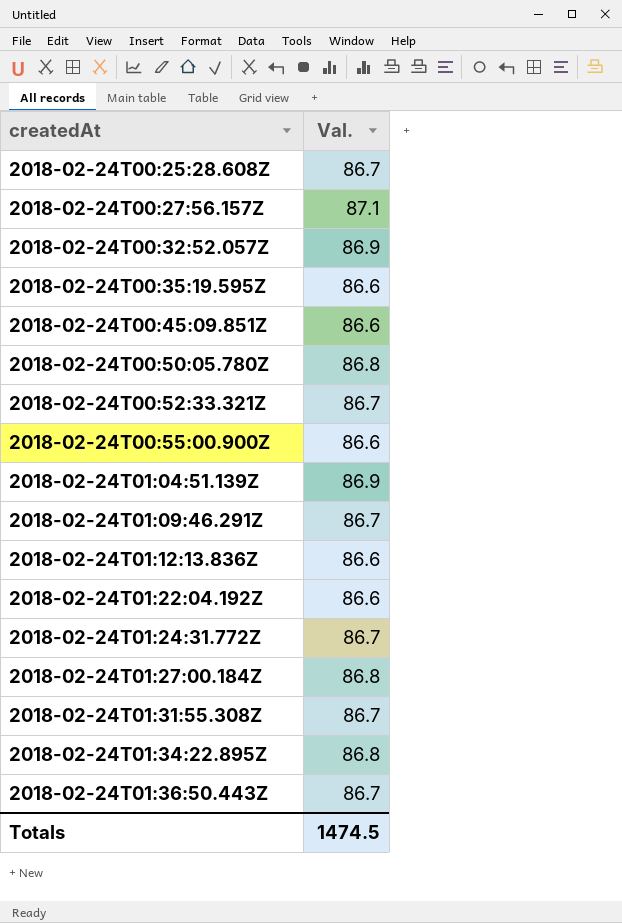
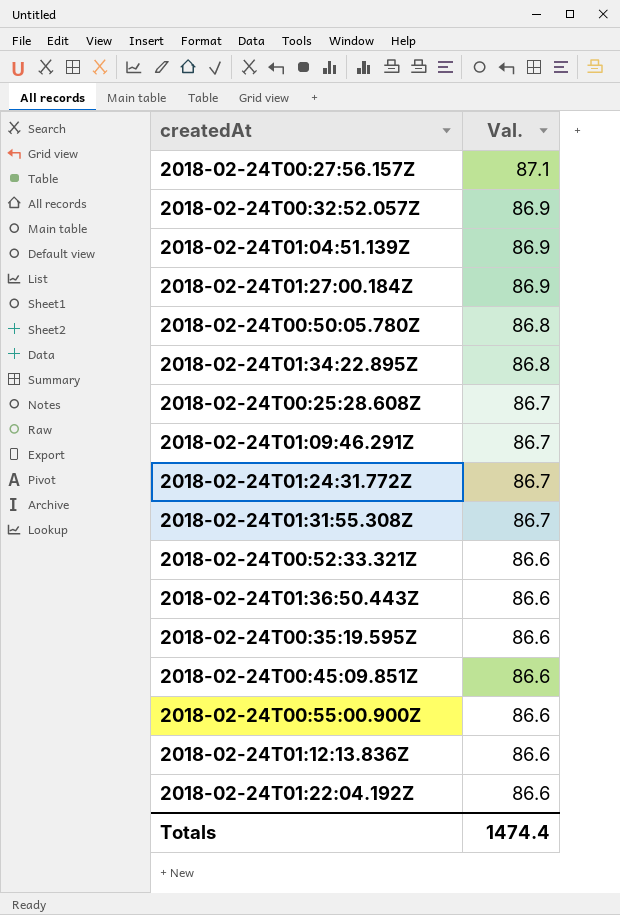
row order: createdAt ascending -> Val. descending
2018-02-24T01:27:00.184Z | Val.: 86.8 -> 86.9
2018-02-24T00:52:33.321Z | Val.: 86.7 -> 86.6
2018-02-24T01:36:50.443Z | Val.: 86.7 -> 86.6
Totals | Val.: 1474.5 -> 1474.4

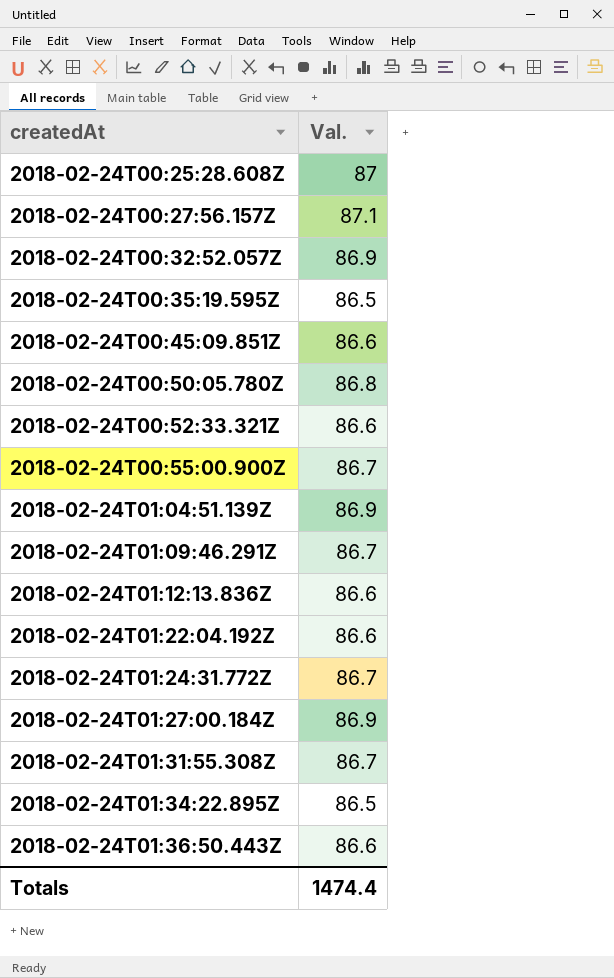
row order: Val. descending -> createdAt ascending
2018-02-24T00:25:28.608Z | Val.: 86.7 -> 87
2018-02-24T00:35:19.595Z | Val.: 86.6 -> 86.5
2018-02-24T00:55:00.900Z | Val.: 86.6 -> 86.7
2018-02-24T01:34:22.895Z | Val.: 86.8 -> 86.5

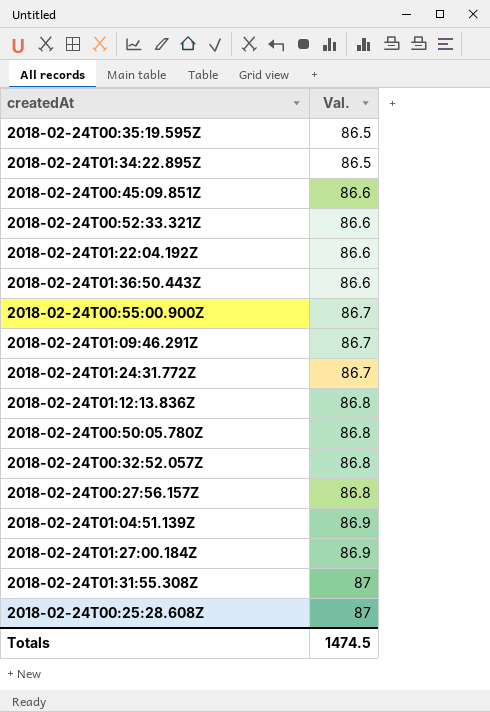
row order: createdAt ascending -> Val. ascending
2018-02-24T01:12:13.836Z | Val.: 86.6 -> 86.8
2018-02-24T00:32:52.057Z | Val.: 86.9 -> 86.8
2018-02-24T00:27:56.157Z | Val.: 87.1 -> 86.8
2018-02-24T01:31:55.308Z | Val.: 86.7 -> 87
Totals | Val.: 1474.4 -> 1474.5

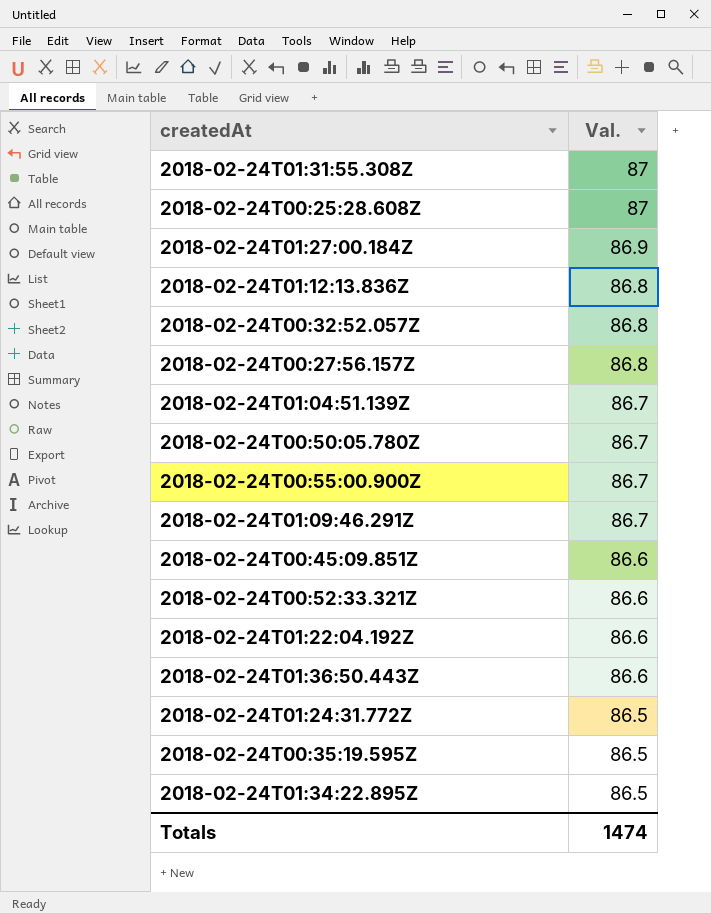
row order: Val. ascending -> Val. descending
2018-02-24T01:04:51.139Z | Val.: 86.9 -> 86.7
2018-02-24T00:50:05.780Z | Val.: 86.8 -> 86.7
2018-02-24T01:24:31.772Z | Val.: 86.7 -> 86.5
Totals | Val.: 1474.5 -> 1474

